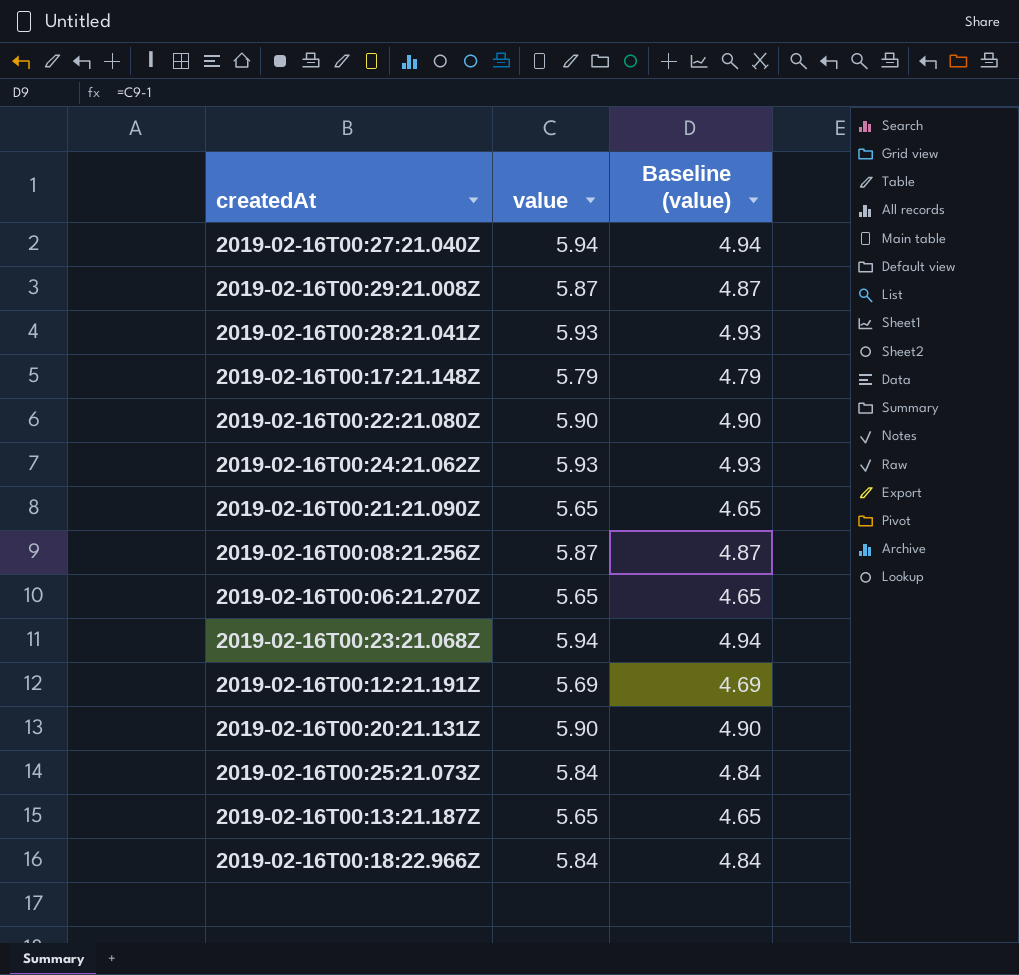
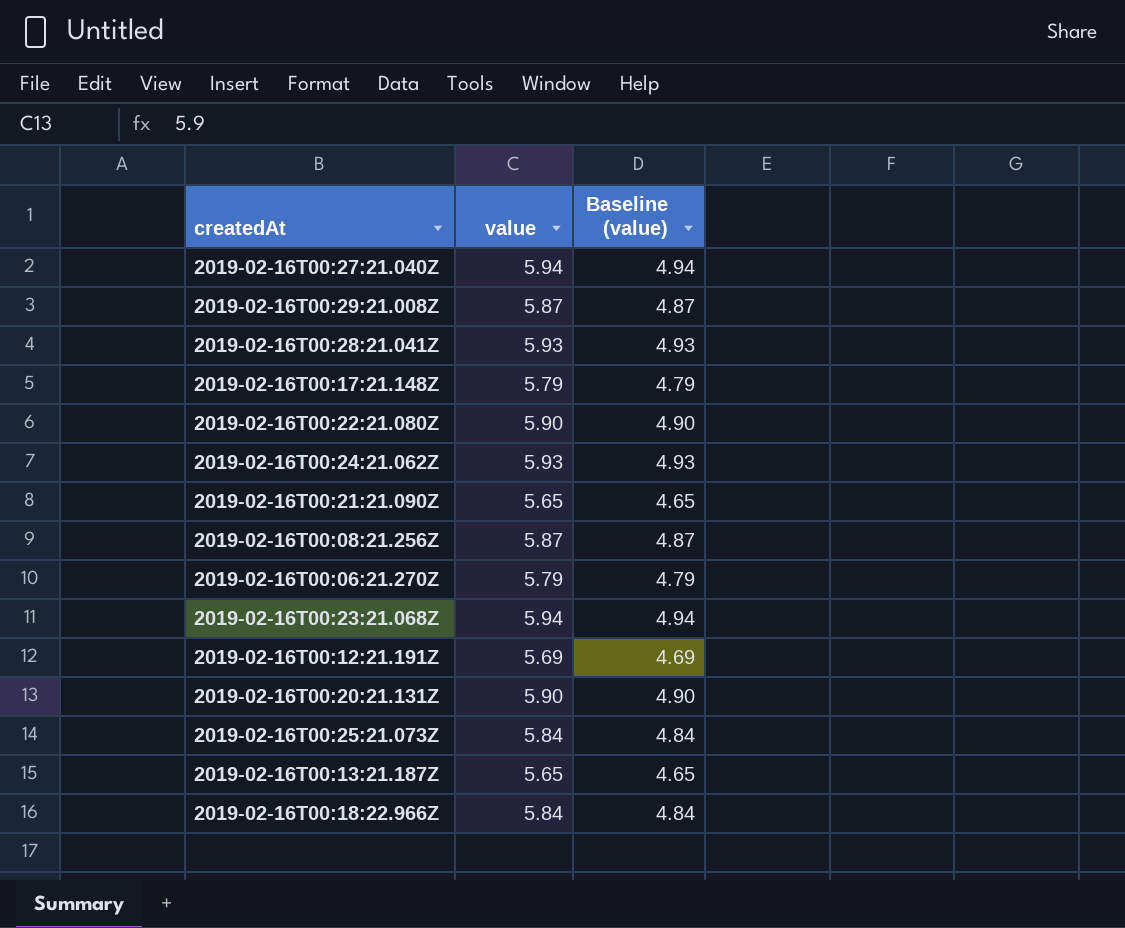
2019-02-16T00:06:21.270Z | value: 5.65 -> 5.79
2019-02-16T00:06:21.270Z | Baseline (value): 4.65 -> 4.79

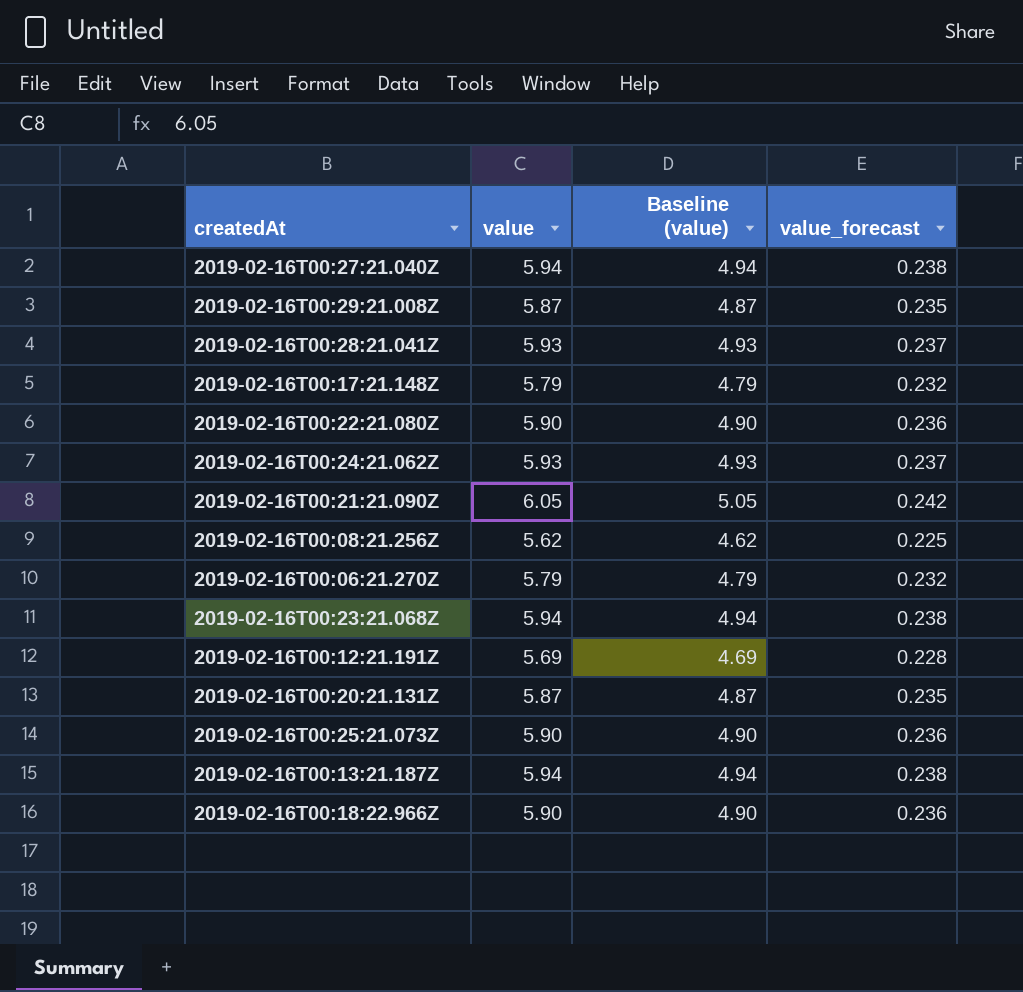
column value_forecast | formula: none -> [value] * 0.04
2019-02-16T00:21:21.090Z | value: 5.65 -> 6.05
2019-02-16T00:21:21.090Z | Baseline (value): 4.65 -> 5.05
2019-02-16T00:08:21.256Z | value: 5.87 -> 5.62
2019-02-16T00:08:21.256Z | Baseline (value): 4.87 -> 4.62
2019-02-16T00:20:21.131Z | value: 5.90 -> 5.87
2019-02-16T00:20:21.131Z | Baseline (value): 4.90 -> 4.87
2019-02-16T00:25:21.073Z | value: 5.84 -> 5.90
2019-02-16T00:25:21.073Z | Baseline (value): 4.84 -> 4.90
2019-02-16T00:13:21.187Z | value: 5.65 -> 5.94
2019-02-16T00:13:21.187Z | Baseline (value): 4.65 -> 4.94
2019-02-16T00:18:22.966Z | value: 5.84 -> 5.90
2019-02-16T00:18:22.966Z | Baseline (value): 4.84 -> 4.90

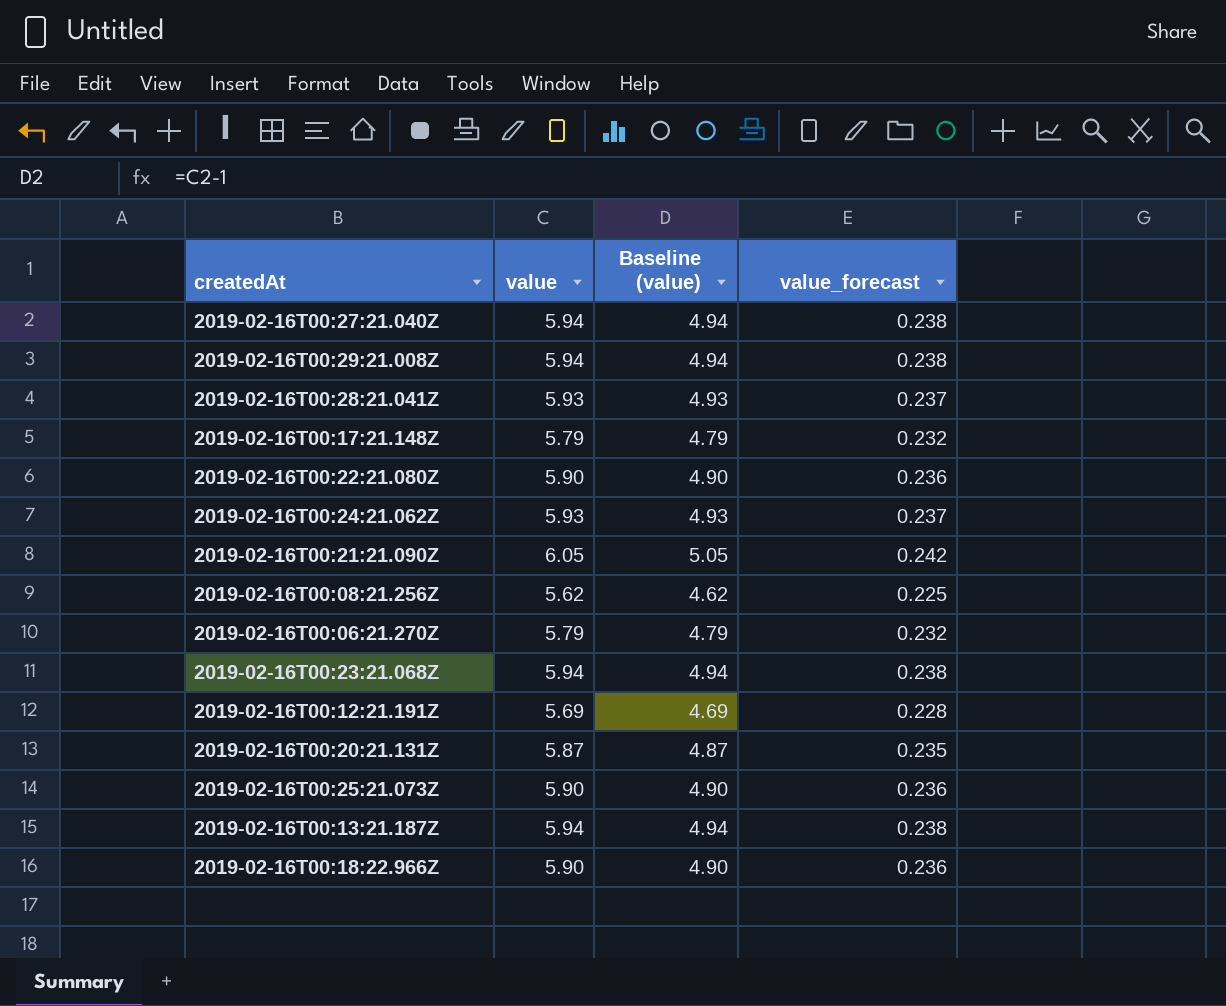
2019-02-16T00:29:21.008Z | value: 5.87 -> 5.94
2019-02-16T00:29:21.008Z | Baseline (value): 4.87 -> 4.94
2019-02-16T00:29:21.008Z | value_forecast: 0.235 -> 0.238

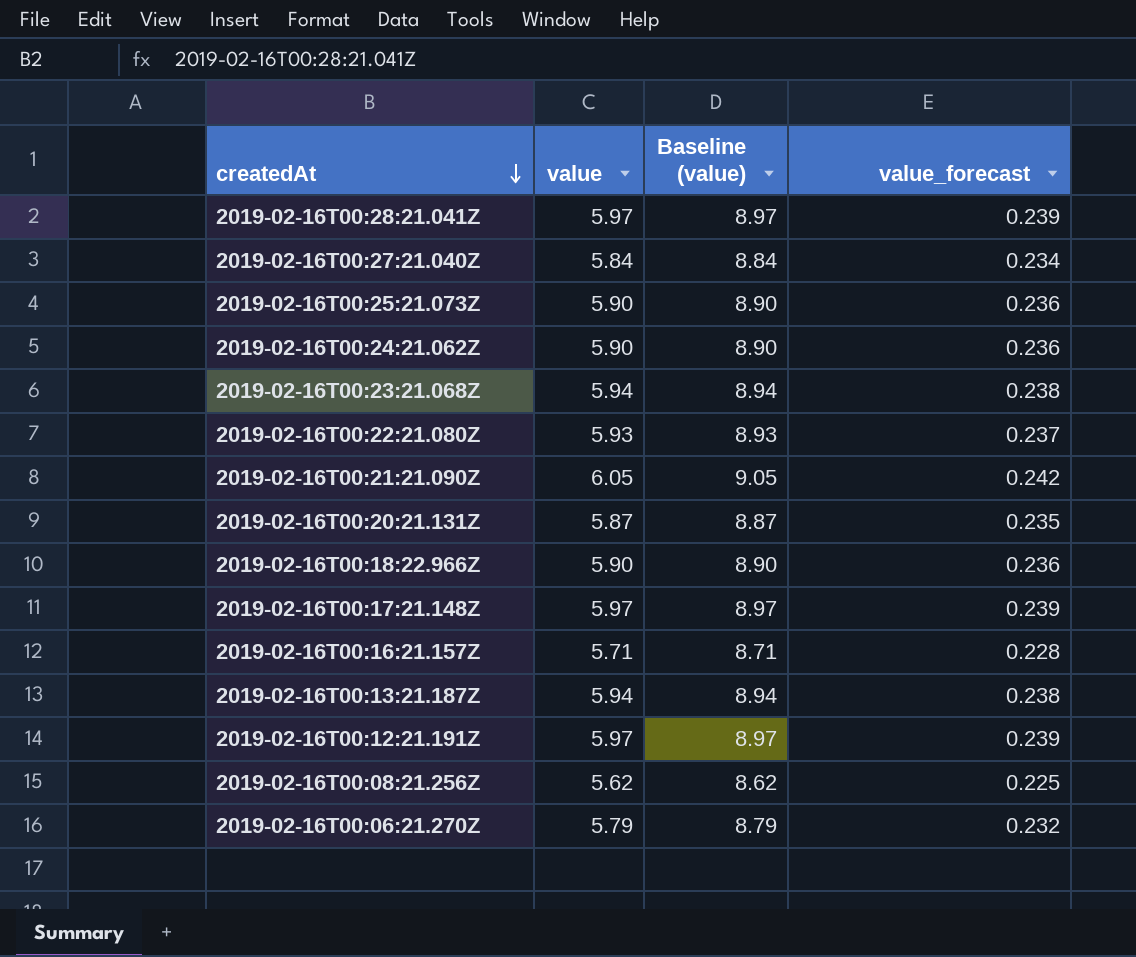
row order: none -> createdAt descending
column Baseline (value) | formula: [value] - 1 -> [value] + 3
row 2019-02-16T00:29:21.008Z: 5.94 | 4.94 | 0.238 -> none
2019-02-16T00:28:21.041Z | value: 5.93 -> 5.97
2019-02-16T00:28:21.041Z | value_forecast: 0.237 -> 0.239
2019-02-16T00:27:21.040Z | value: 5.94 -> 5.84
2019-02-16T00:27:21.040Z | value_forecast: 0.238 -> 0.234
2019-02-16T00:24:21.062Z | value: 5.93 -> 5.90
2019-02-16T00:24:21.062Z | value_forecast: 0.237 -> 0.236
2019-02-16T00:22:21.080Z | value: 5.90 -> 5.93
2019-02-16T00:22:21.080Z | value_forecast: 0.236 -> 0.237
2019-02-16T00:17:21.148Z | value: 5.79 -> 5.97
2019-02-16T00:17:21.148Z | value_forecast: 0.232 -> 0.239
row 2019-02-16T00:16:21.157Z: none -> 5.71 | 8.71 | 0.228
2019-02-16T00:12:21.191Z | value: 5.69 -> 5.97
2019-02-16T00:12:21.191Z | value_forecast: 0.228 -> 0.239

